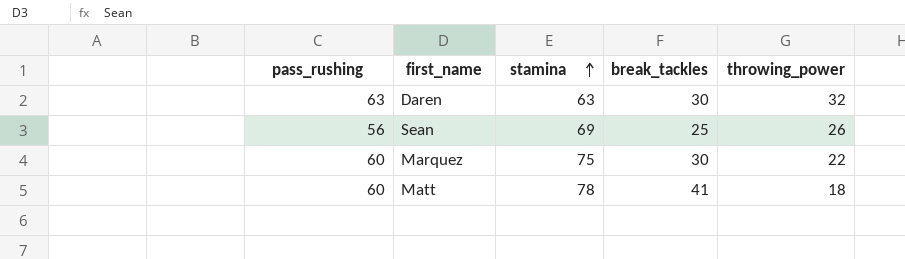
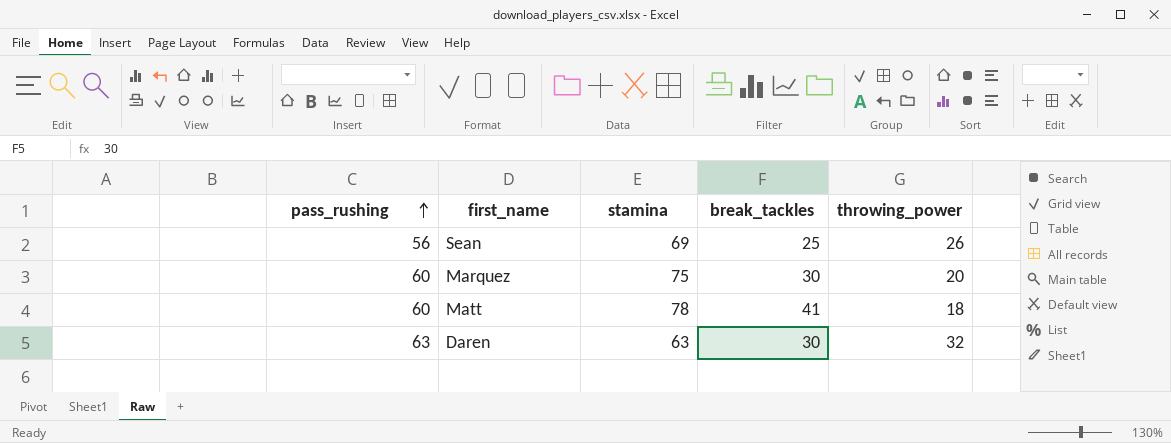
row order: stamina ascending -> pass_rushing ascending
Marquez | throwing_power: 22 -> 20

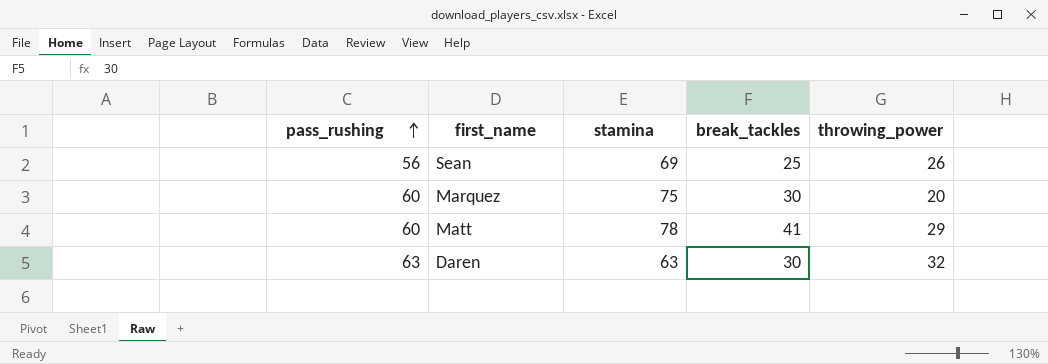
Matt | throwing_power: 18 -> 29

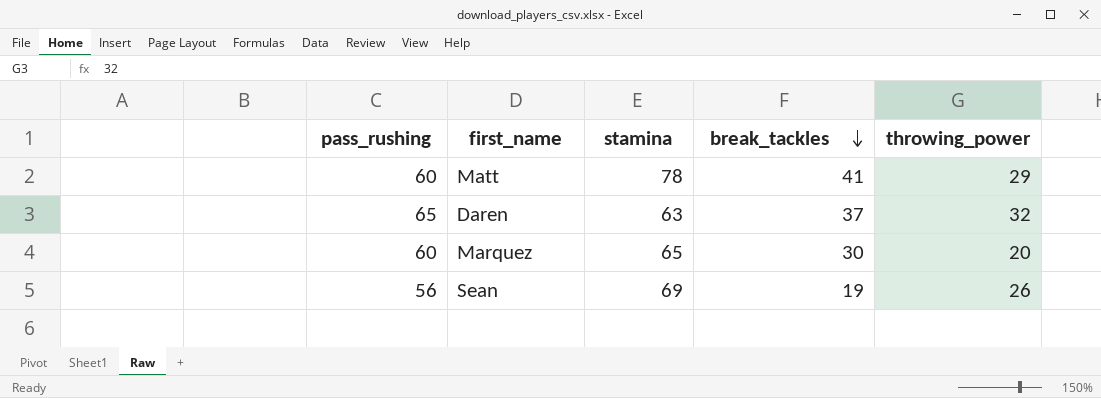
row order: pass_rushing ascending -> break_tackles descending
Daren | pass_rushing: 63 -> 65
Daren | break_tackles: 30 -> 37
Marquez | stamina: 75 -> 65
Sean | break_tackles: 25 -> 19

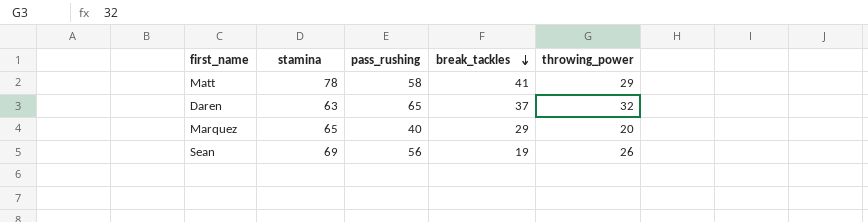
column pass_rushing | position: 1 -> 3
Matt | pass_rushing: 60 -> 58
Marquez | pass_rushing: 60 -> 40
Marquez | break_tackles: 30 -> 29

